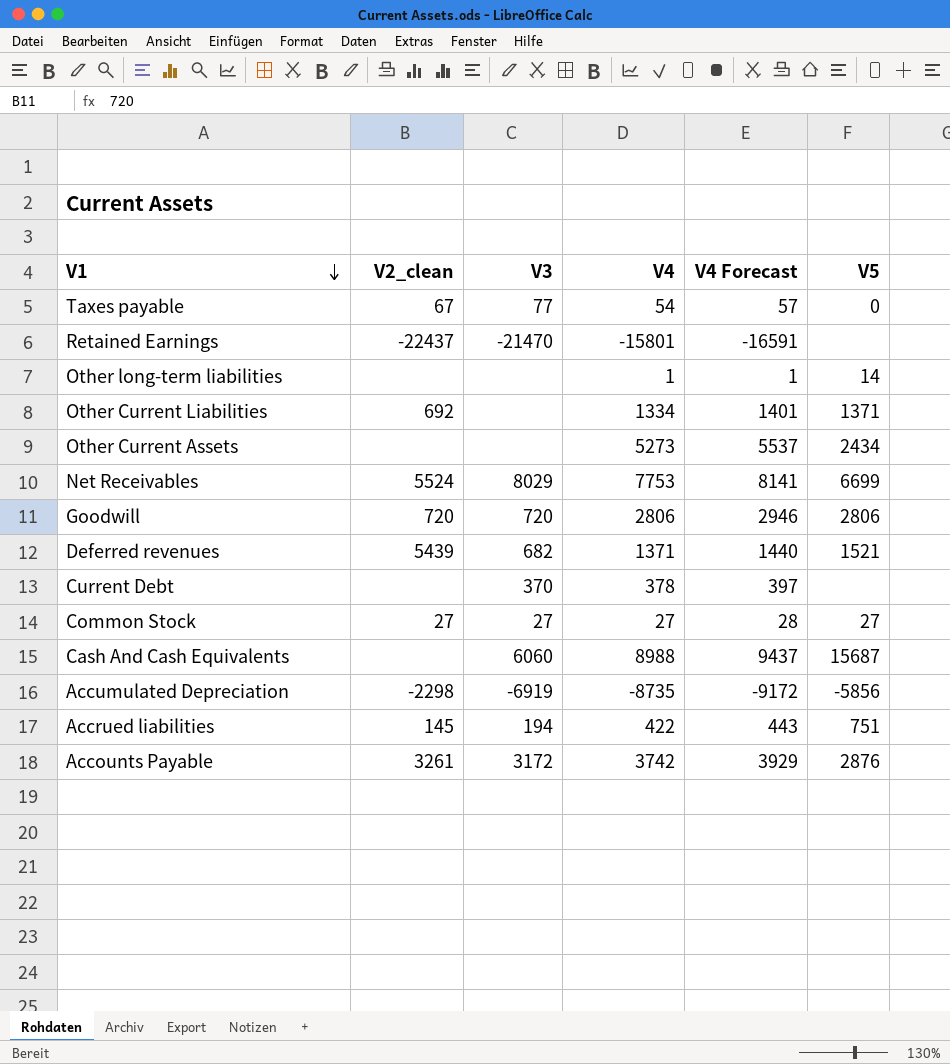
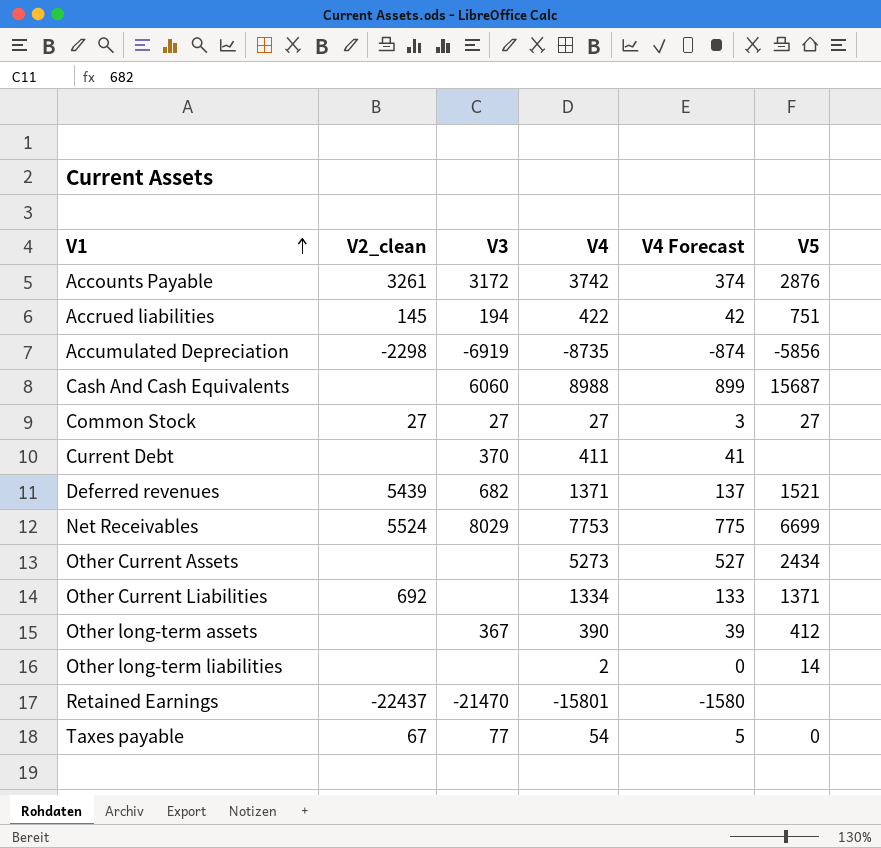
row order: V1 descending -> V1 ascending
column V4 Forecast | formula: [V4] * 1.05 -> [V4] * 0.1
row Goodwill: 720 | 720 | 2806 | 2946 | 2806 -> none
Current Debt | V4: 378 -> 411
row Other long-term assets: none -> none | 367 | 390 | 39 | 412
Other long-term liabilities | V4: 1 -> 2

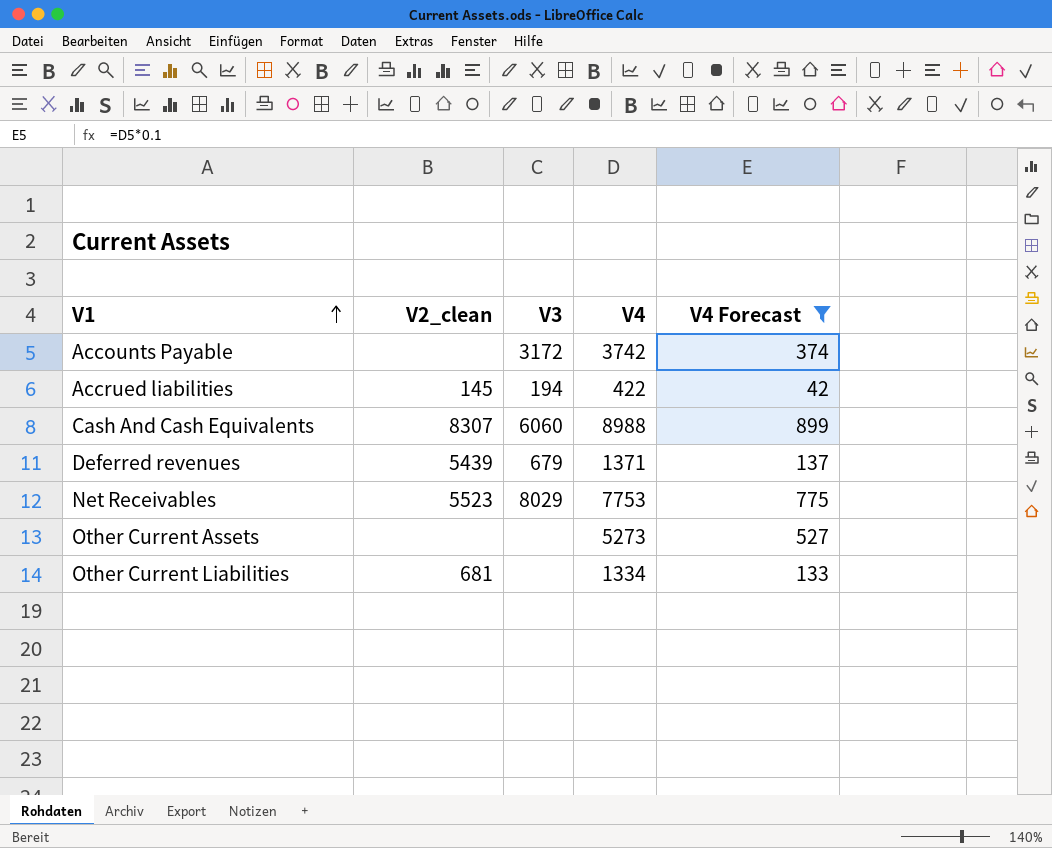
filter: none -> V4 Forecast >= 42
column V5 | position: 6 -> none
Accounts Payable | V2_clean: 3261 -> none
Cash And Cash Equivalents | V2_clean: none -> 8307
Deferred revenues | V3: 682 -> 679
Net Receivables | V2_clean: 5524 -> 5523
Other Current Liabilities | V2_clean: 692 -> 681

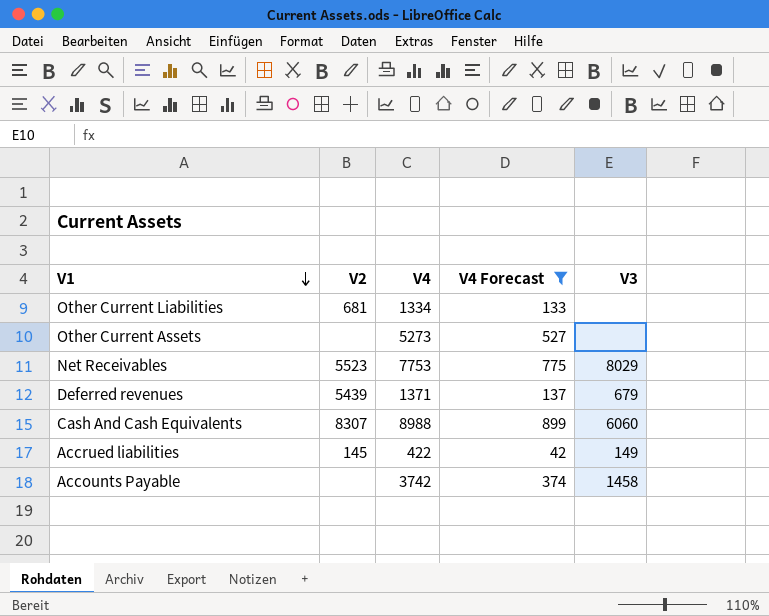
row order: V1 ascending -> V1 descending
column name: V2_clean -> V2
column V3 | position: 3 -> 5
Accrued liabilities | V3: 194 -> 149
Accounts Payable | V3: 3172 -> 1458

